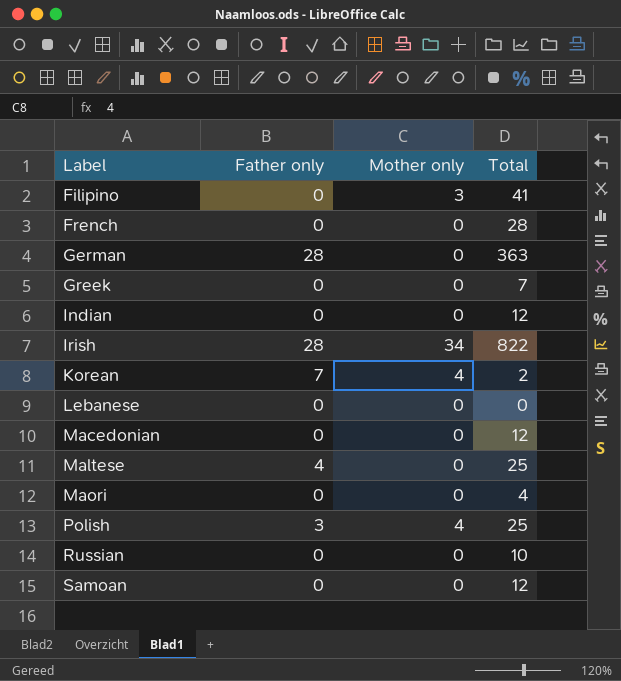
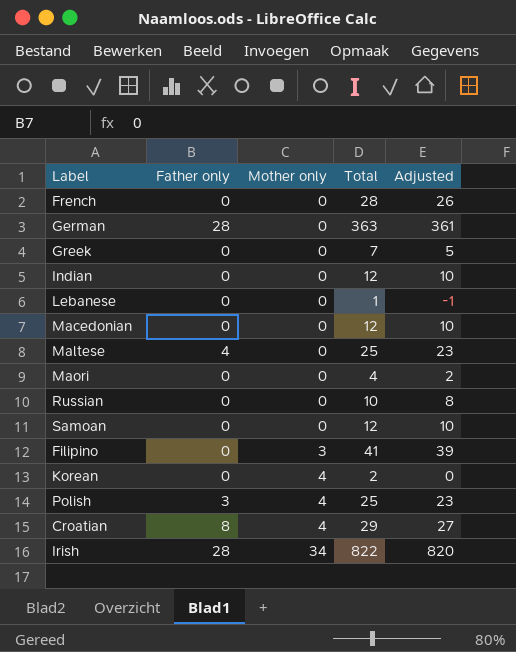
row order: Label ascending -> Mother only ascending
column Adjusted | formula: none -> [Total] - 2
Lebanese | Total: 0 -> 1
Korean | Father only: 7 -> 0
row Croatian: none -> 8 | 4 | 29 | 27

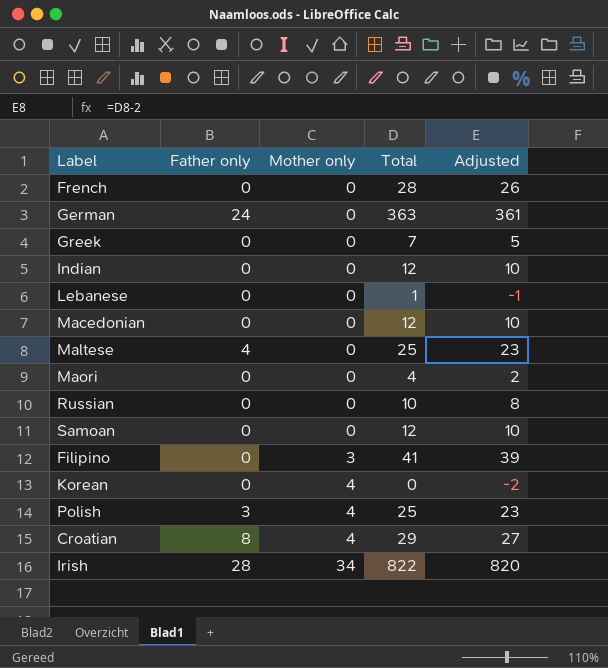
German | Father only: 28 -> 24
Korean | Total: 2 -> 0
Korean | Adjusted: 0 -> -2

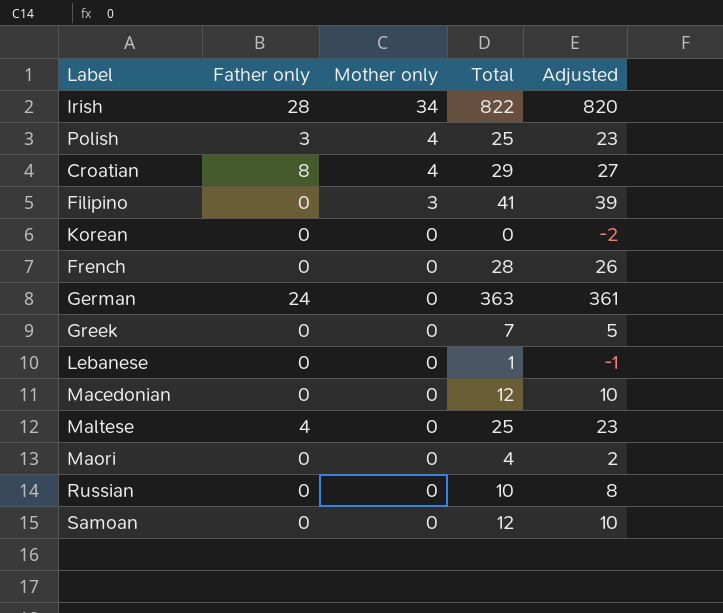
row order: Mother only ascending -> Mother only descending
row Indian: 0 | 0 | 12 | 10 -> none
Korean | Mother only: 4 -> 0

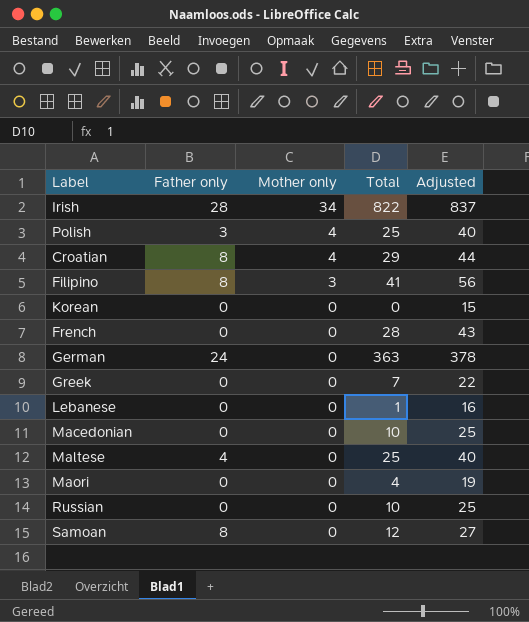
column Adjusted | formula: [Total] - 2 -> [Total] + 15
Filipino | Father only: 0 -> 8
Macedonian | Total: 12 -> 10
Samoan | Father only: 0 -> 8

